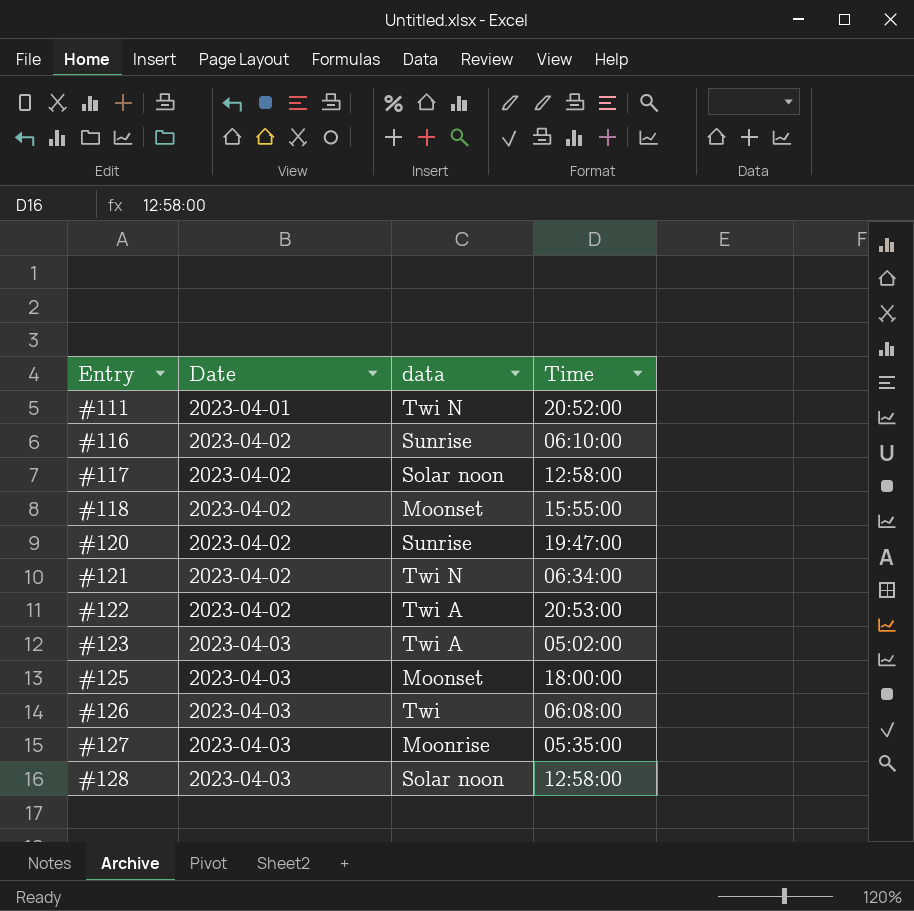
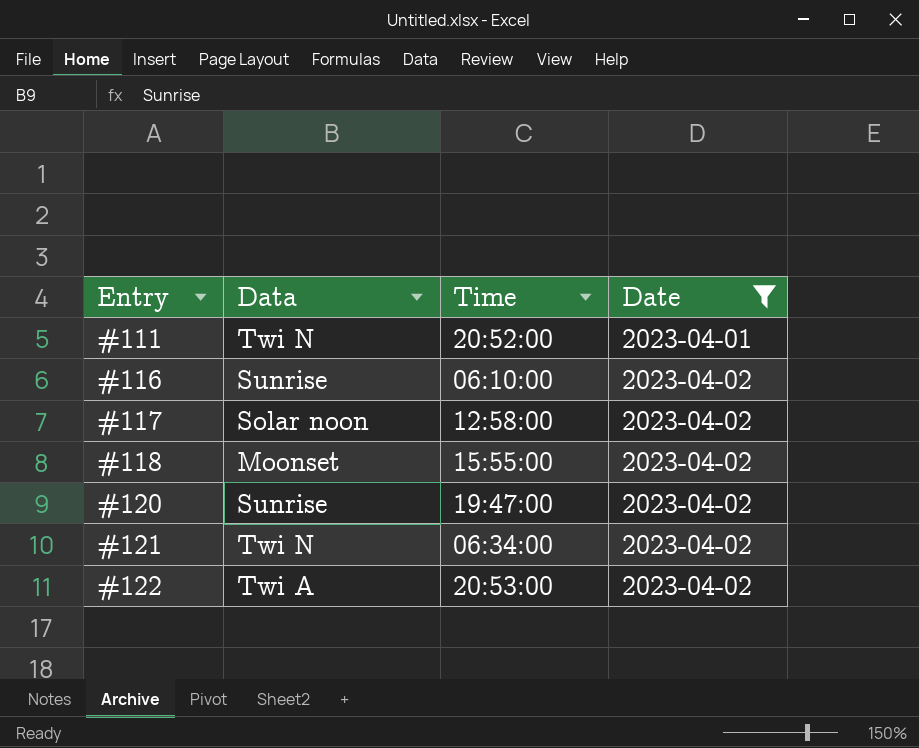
filter: none -> Date != 2023-04-03
column name: data -> Data
column Date | position: 2 -> 4

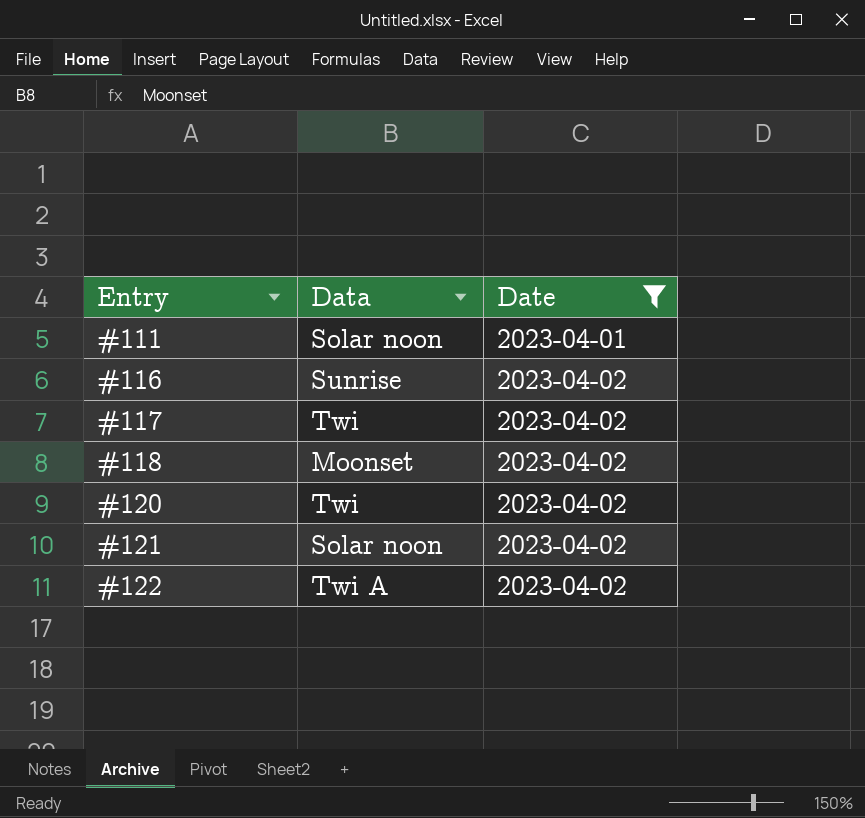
column Time | position: 3 -> none
#111 | Data: Twi N -> Solar noon
#117 | Data: Solar noon -> Twi
#120 | Data: Sunrise -> Twi
#121 | Data: Twi N -> Solar noon

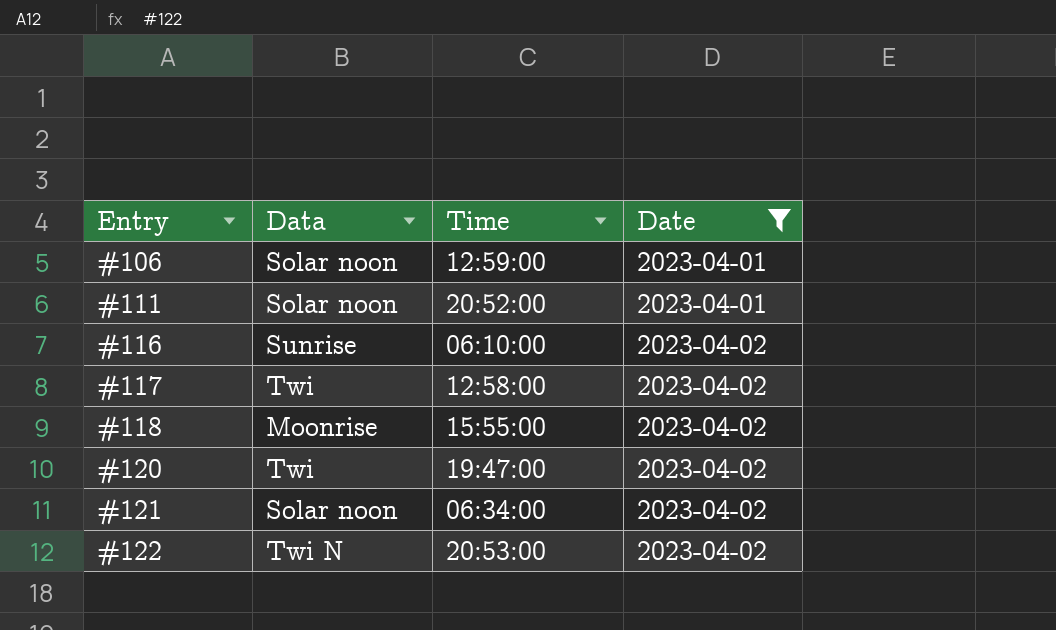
column Time | position: none -> 3
row #106: none -> Solar noon | 12:59:00 | 2023-04-01
#118 | Data: Moonset -> Moonrise
#122 | Data: Twi A -> Twi N

